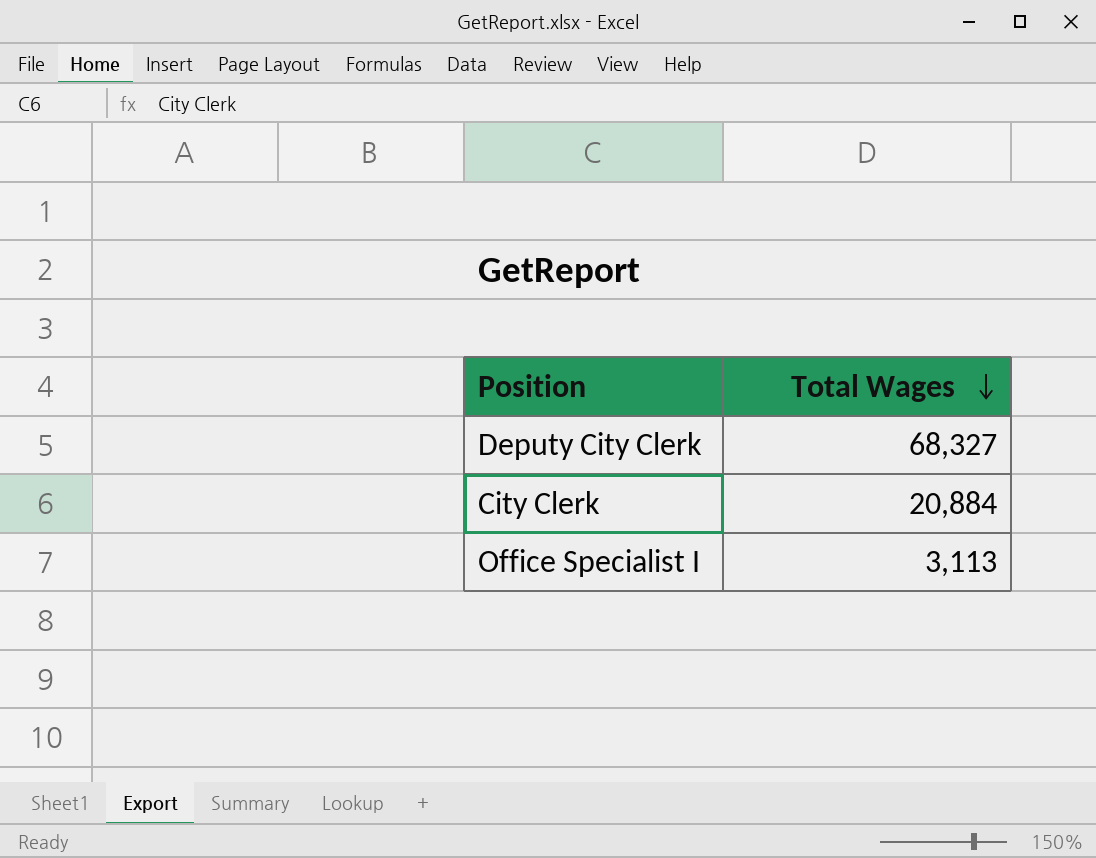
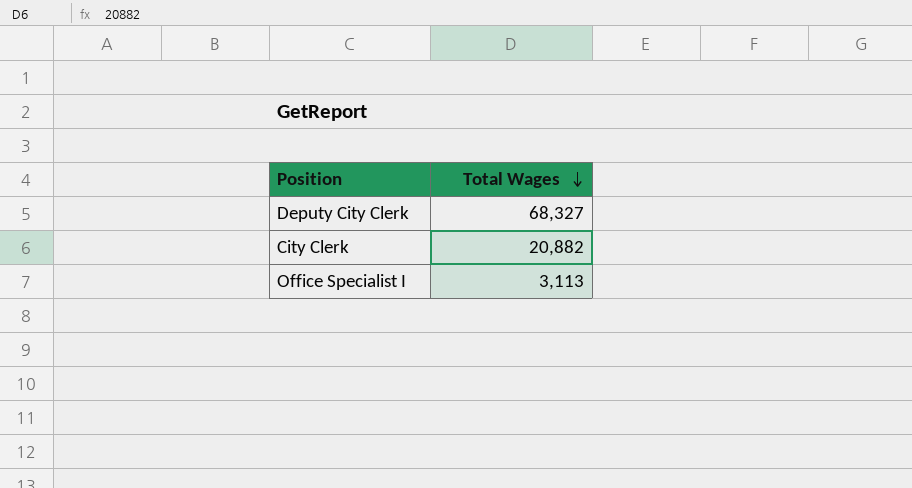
City Clerk | Total Wages: 20,884 -> 20,882

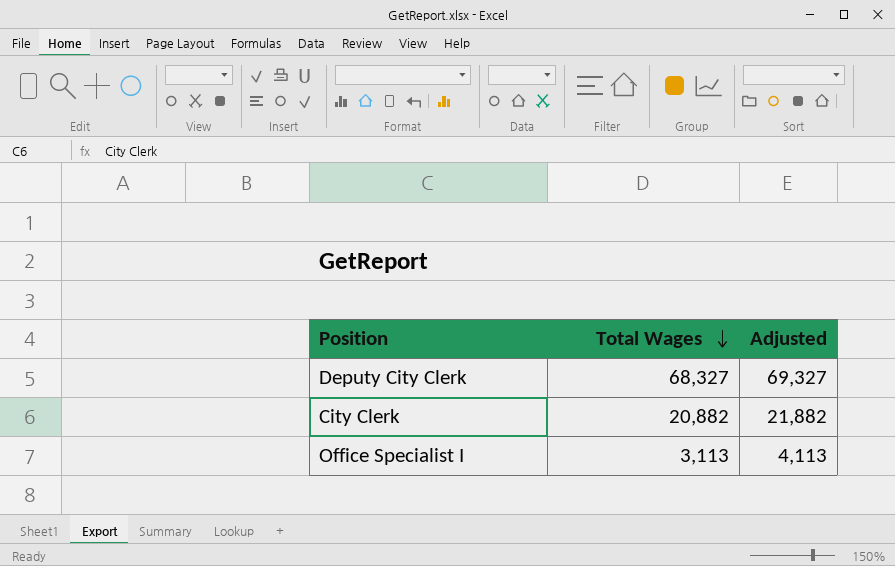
column Adjusted | formula: none -> [Total Wages] + 1000

